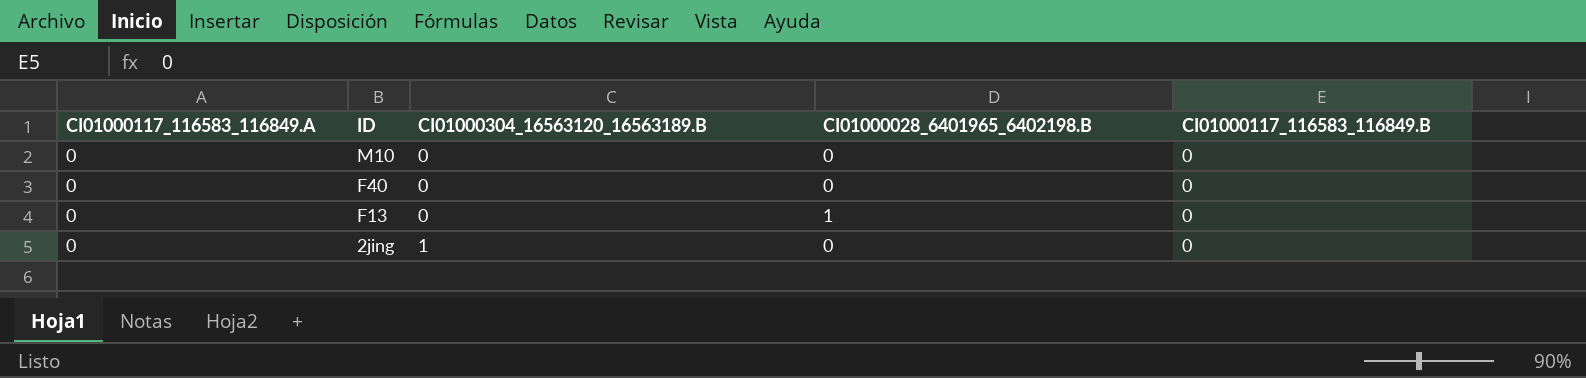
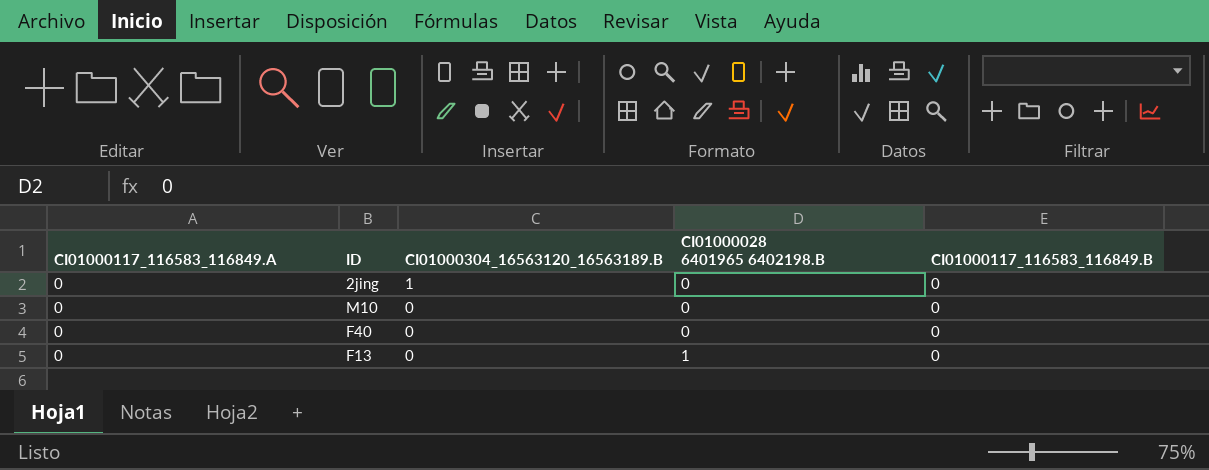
row order: ID descending -> CI01000304_16563120_16563189.B descending
column name: CI01000028_6401965_6402198.B -> CI01000028 6401965 6402198.B

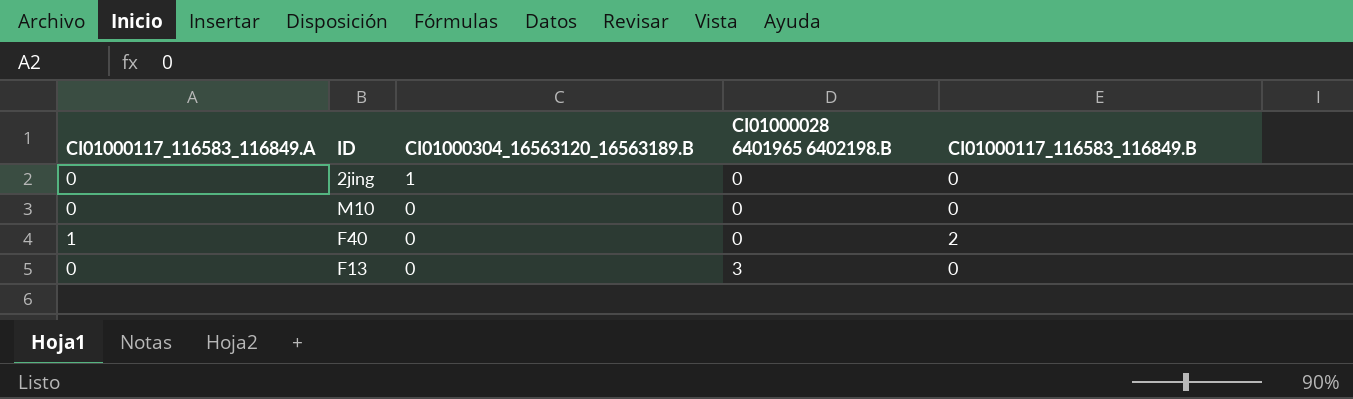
F40 | CI01000117_116583_116849.A: 0 -> 1
F40 | CI01000117_116583_116849.B: 0 -> 2
F13 | CI01000028 6401965 6402198.B: 1 -> 3

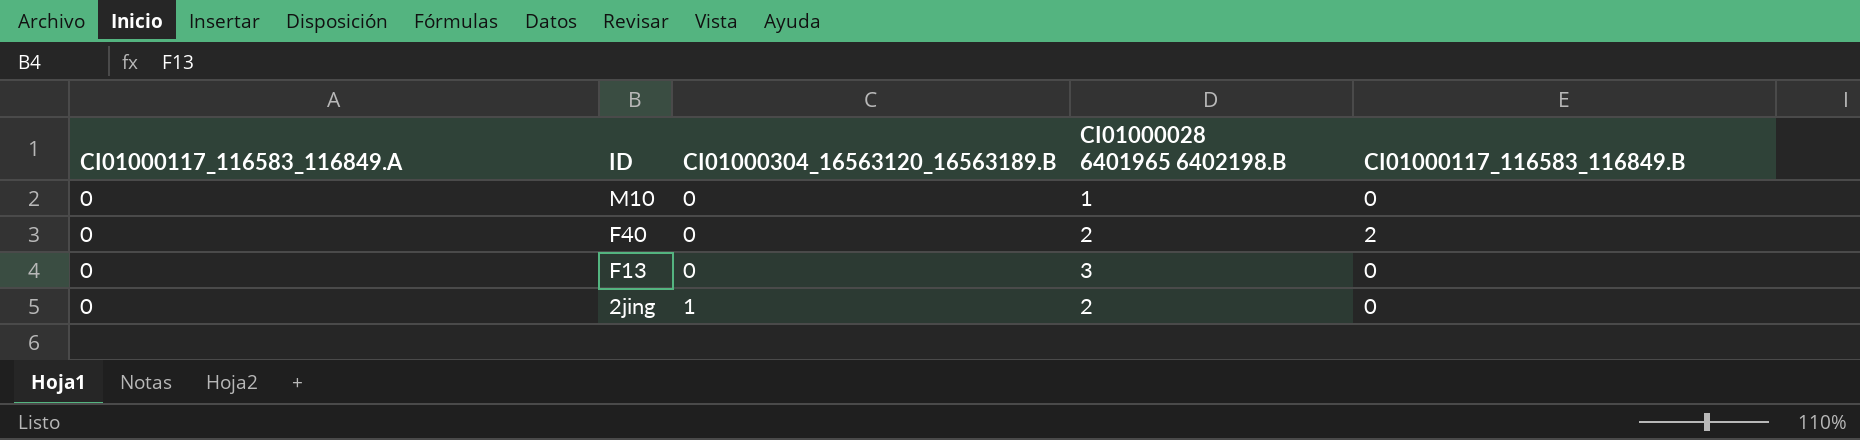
row order: CI01000304_16563120_16563189.B descending -> ID descending
M10 | CI01000028 6401965 6402198.B: 0 -> 1
F40 | CI01000117_116583_116849.A: 1 -> 0
F40 | CI01000028 6401965 6402198.B: 0 -> 2
2jing | CI01000028 6401965 6402198.B: 0 -> 2

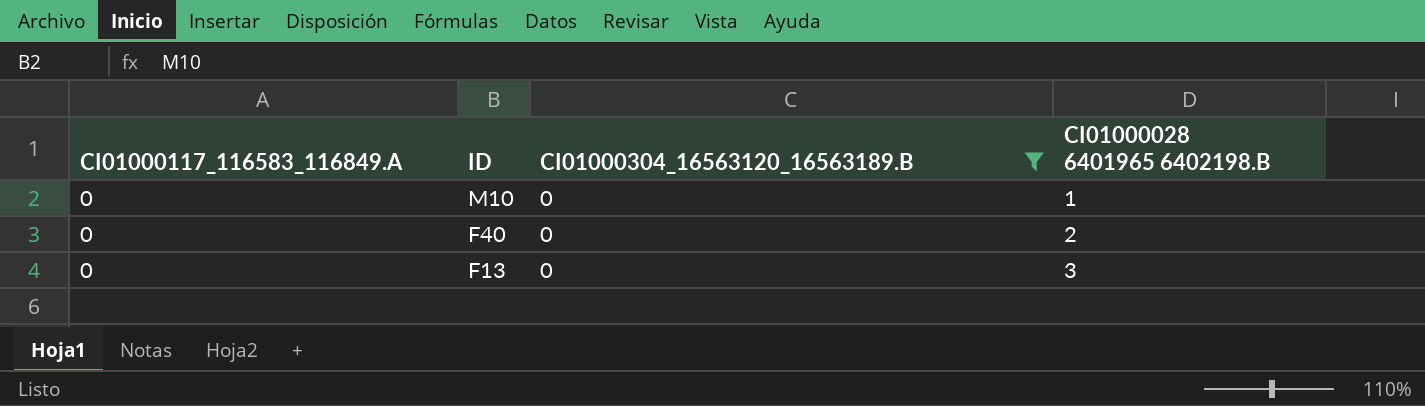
filter: none -> CI01000304_16563120_16563189.B = 0
column CI01000117_116583_116849.B | position: 5 -> none

